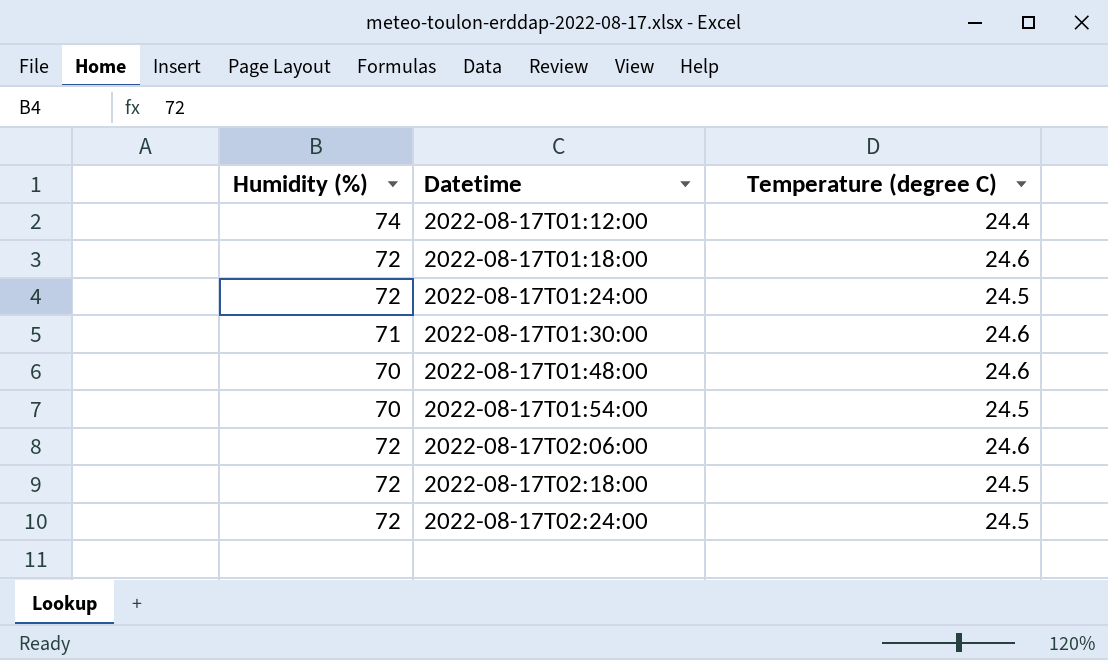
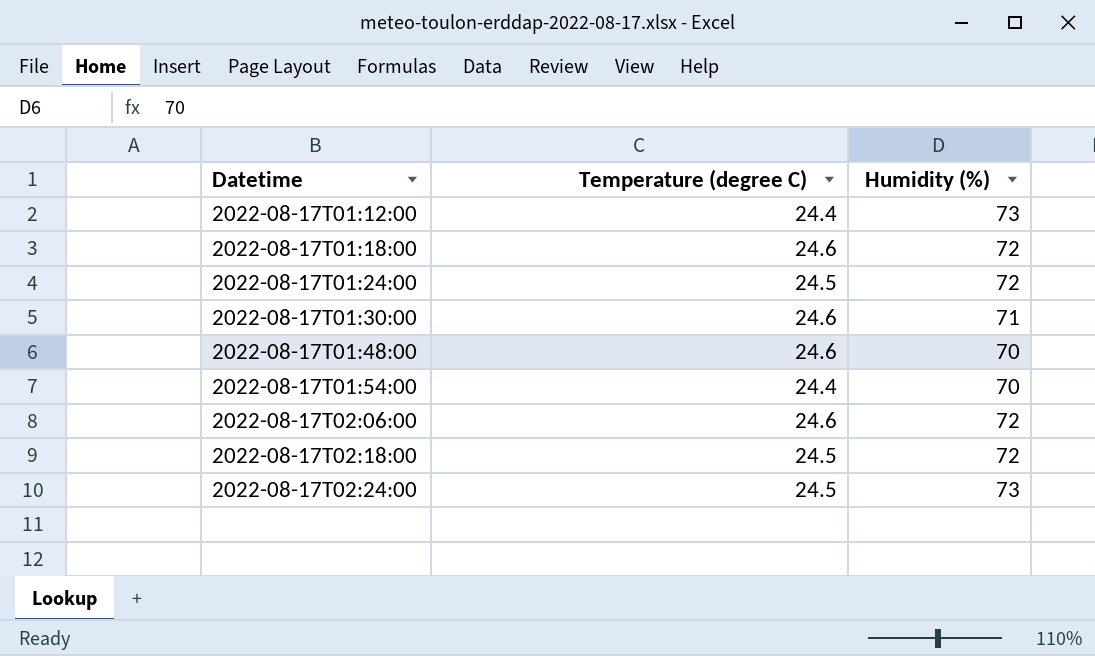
column Humidity (%) | position: 1 -> 3
2022-08-17T01:12:00 | Humidity (%): 74 -> 73
2022-08-17T01:54:00 | Temperature (degree C): 24.5 -> 24.4
2022-08-17T02:24:00 | Humidity (%): 72 -> 73

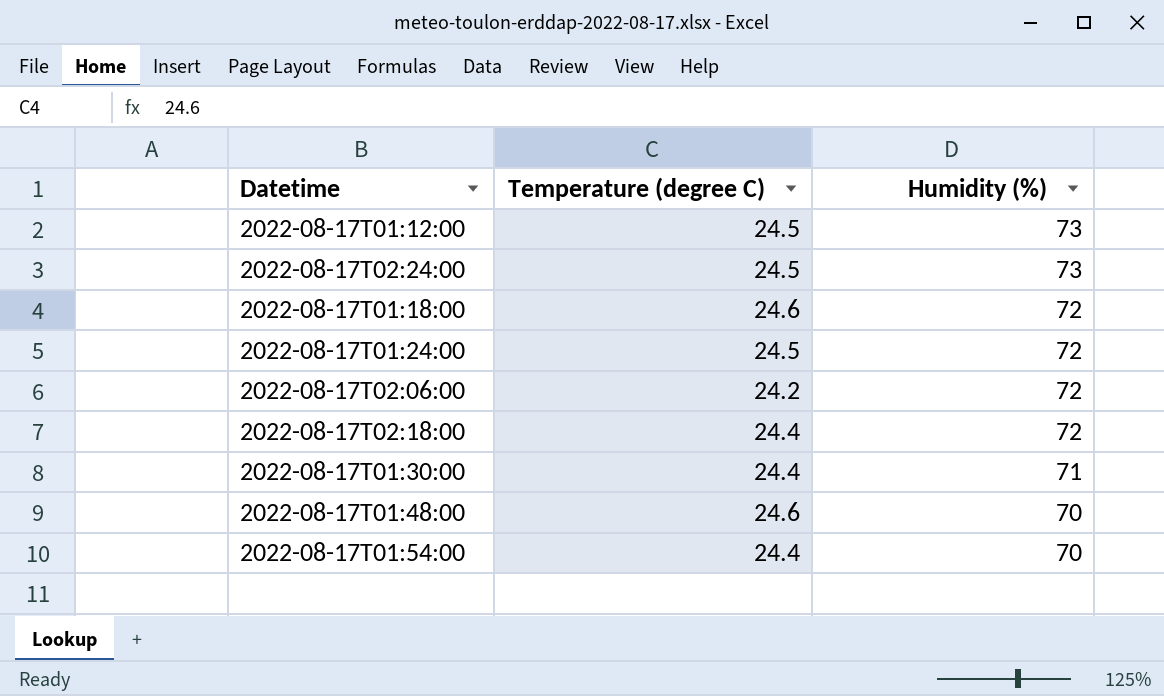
row order: Datetime ascending -> Humidity (%) descending
2022-08-17T01:12:00 | Temperature (degree C): 24.4 -> 24.5
2022-08-17T02:06:00 | Temperature (degree C): 24.6 -> 24.2
2022-08-17T02:18:00 | Temperature (degree C): 24.5 -> 24.4
2022-08-17T01:30:00 | Temperature (degree C): 24.6 -> 24.4

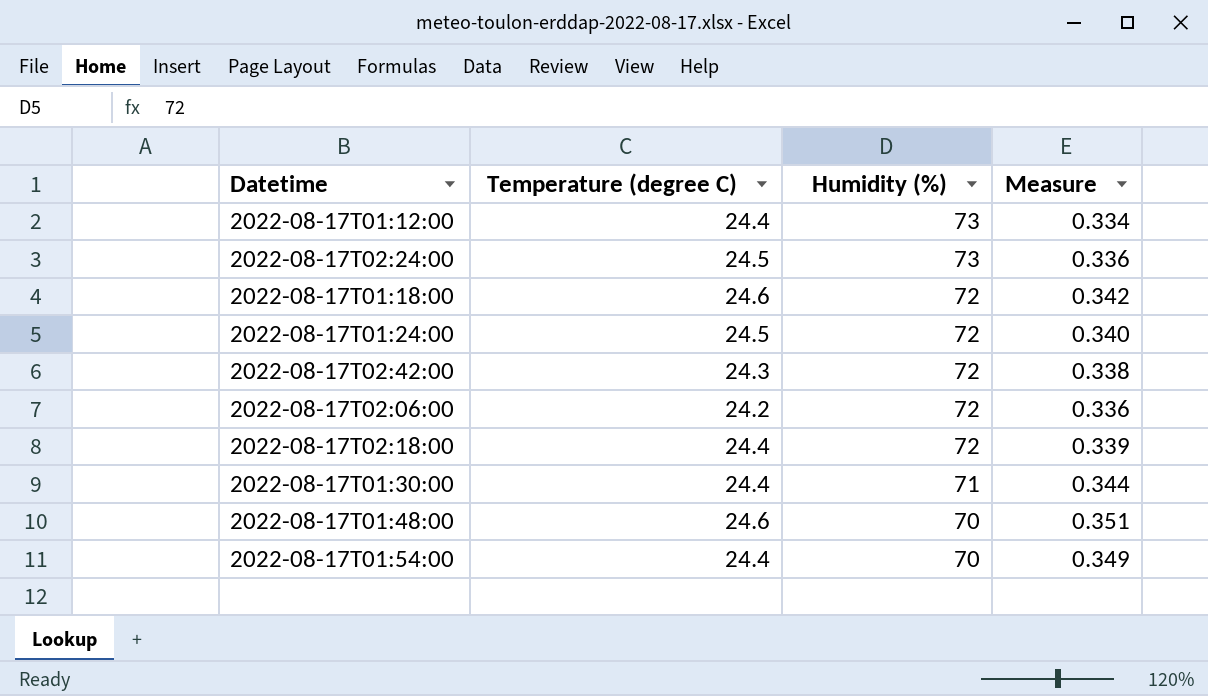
column Measure | formula: none -> [Temperature (degree C)] / [Humidity (%)]
2022-08-17T01:12:00 | Temperature (degree C): 24.5 -> 24.4
row 2022-08-17T02:42:00: none -> 24.3 | 72 | 0.338

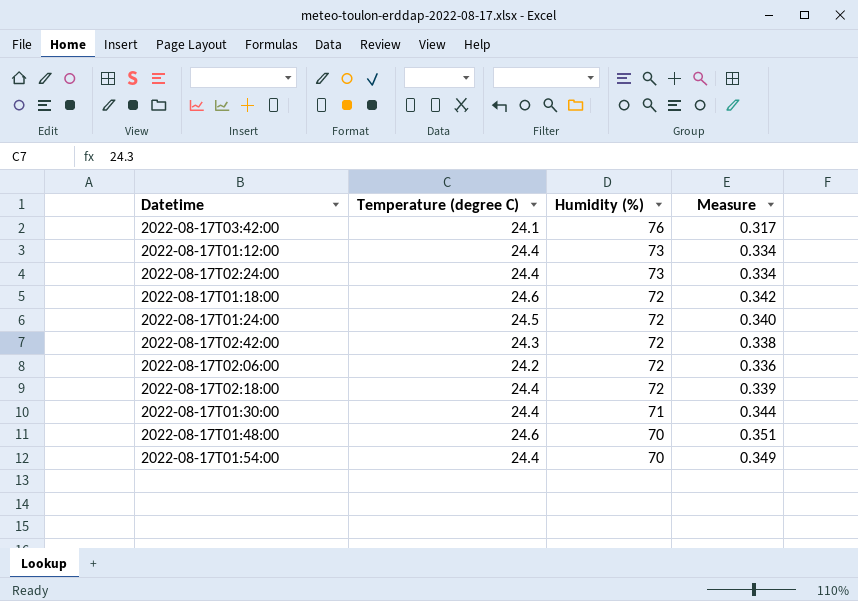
row 2022-08-17T03:42:00: none -> 24.1 | 76 | 0.317
2022-08-17T02:24:00 | Temperature (degree C): 24.5 -> 24.4
2022-08-17T02:24:00 | Measure: 0.336 -> 0.334

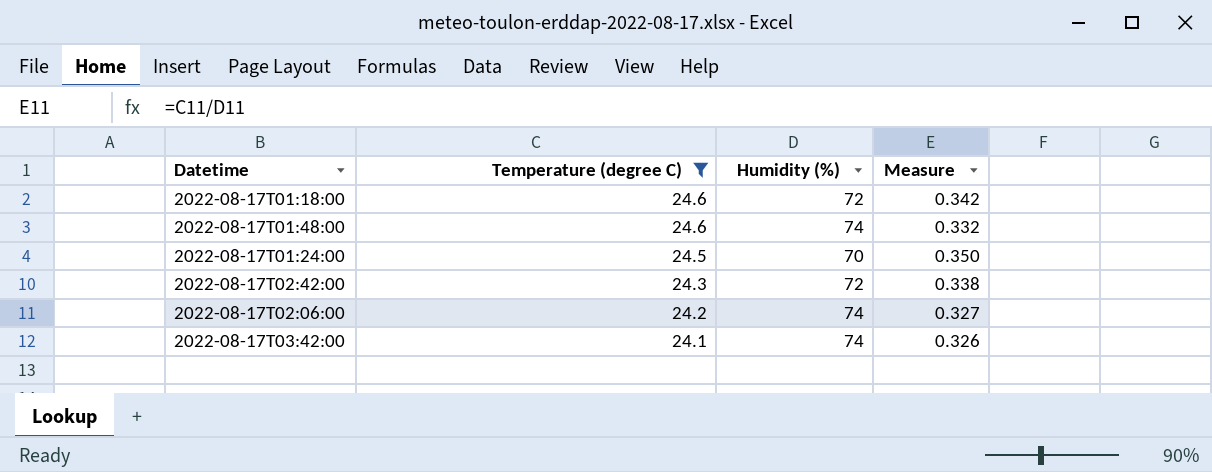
filter: none -> Temperature (degree C) != 24.4
row order: Humidity (%) descending -> Temperature (degree C) descending
2022-08-17T01:48:00 | Humidity (%): 70 -> 74
2022-08-17T01:48:00 | Measure: 0.351 -> 0.332
2022-08-17T01:24:00 | Humidity (%): 72 -> 70
2022-08-17T01:24:00 | Measure: 0.340 -> 0.350
2022-08-17T02:06:00 | Humidity (%): 72 -> 74
2022-08-17T02:06:00 | Measure: 0.336 -> 0.327
2022-08-17T03:42:00 | Humidity (%): 76 -> 74
2022-08-17T03:42:00 | Measure: 0.317 -> 0.326

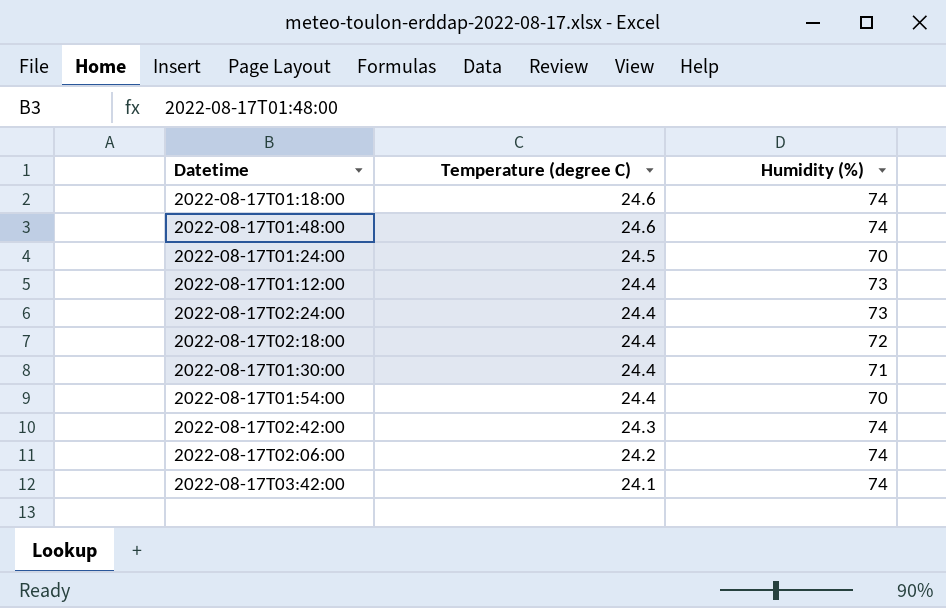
filter: Temperature (degree C) != 24.4 -> none
column Measure | formula: [Temperature (degree C)] / [Humidity (%)] -> none
2022-08-17T01:18:00 | Humidity (%): 72 -> 74
2022-08-17T02:42:00 | Humidity (%): 72 -> 74

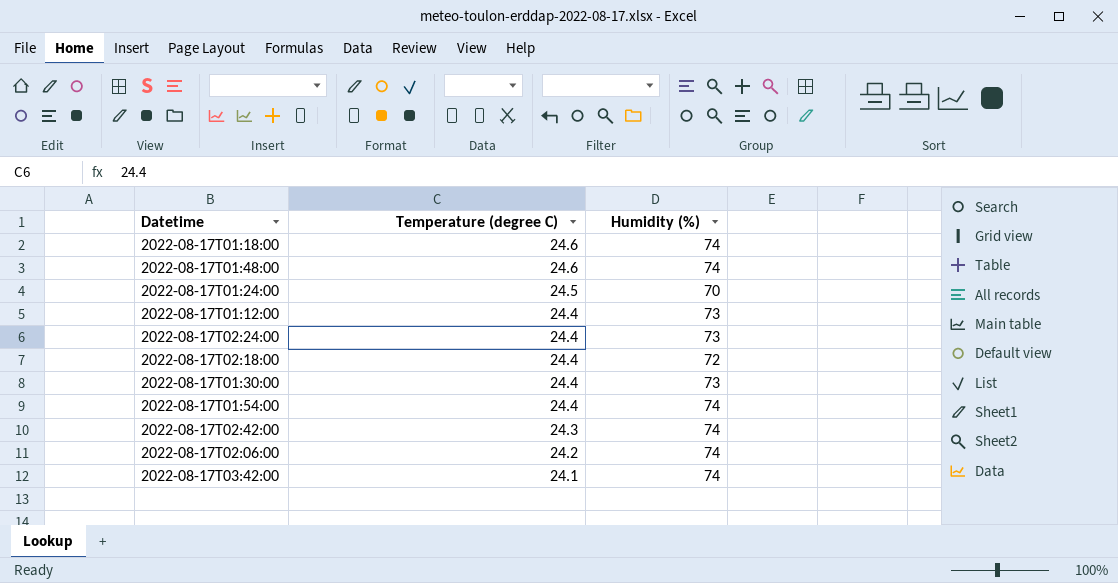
2022-08-17T01:30:00 | Humidity (%): 71 -> 73
2022-08-17T01:54:00 | Humidity (%): 70 -> 74

